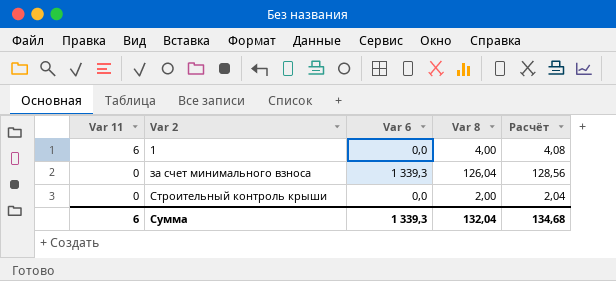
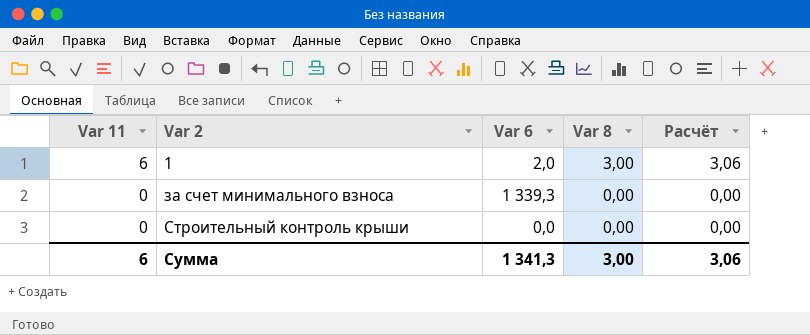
1 | Var 6: 0,0 -> 2,0
1 | Var 8: 4,00 -> 3,00
1 | Расчёт: 4,08 -> 3,06
за счет минимального взноса | Var 8: 126,04 -> 0,00
за счет минимального взноса | Расчёт: 128,56 -> 0,00
Строительный контроль крыши | Var 8: 2,00 -> 0,00
Строительный контроль крыши | Расчёт: 2,04 -> 0,00
Сумма | Var 6: 1 339,3 -> 1 341,3
Сумма | Var 8: 132,04 -> 3,00
Сумма | Расчёт: 134,68 -> 3,06

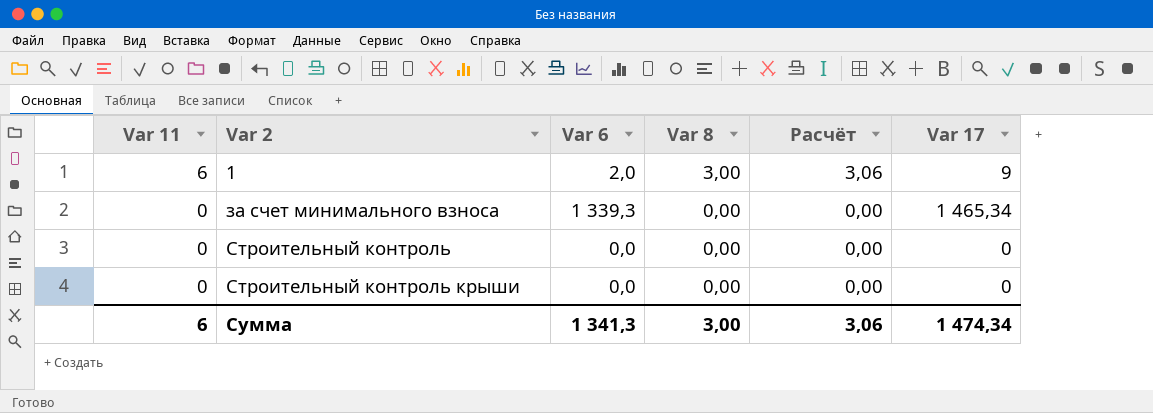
column Var 17 | position: none -> 6
row Строительный контроль: none -> 0 | 0,0 | 0,00 | 0,00 | 0

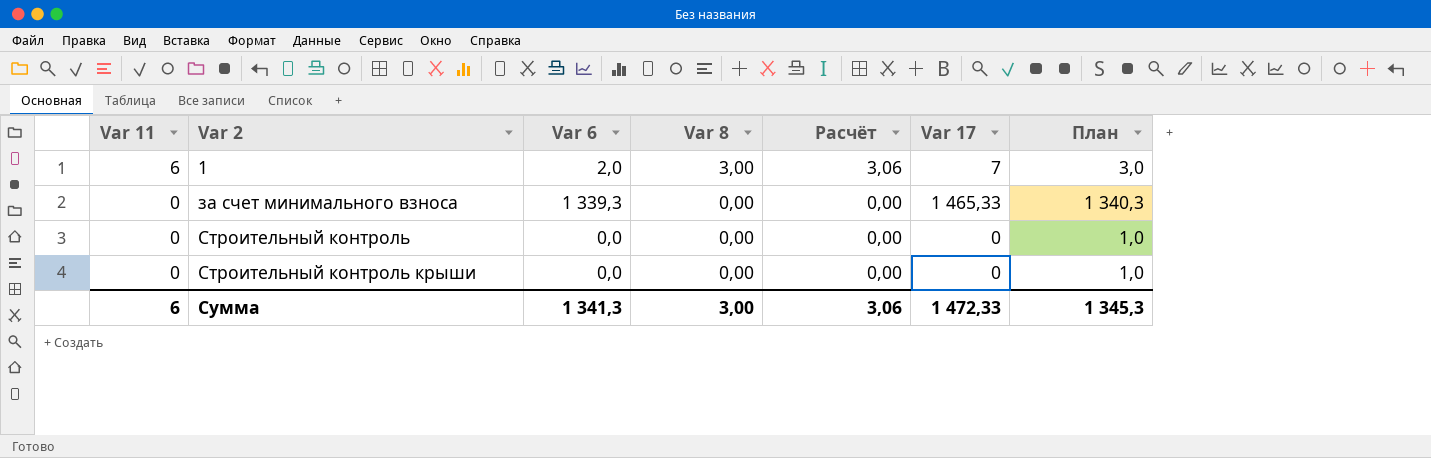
column План | formula: none -> [Var 6] + 1
1 | Var 17: 9 -> 7
за счет минимального взноса | Var 17: 1 465,34 -> 1 465,33
Сумма | Var 17: 1 474,34 -> 1 472,33

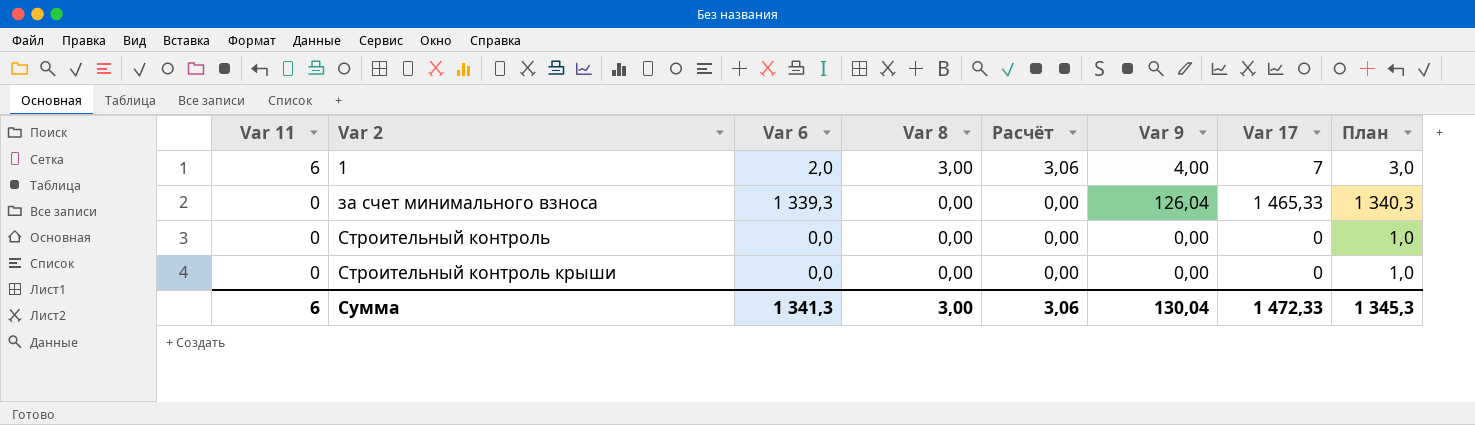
column Var 9 | position: none -> 6

